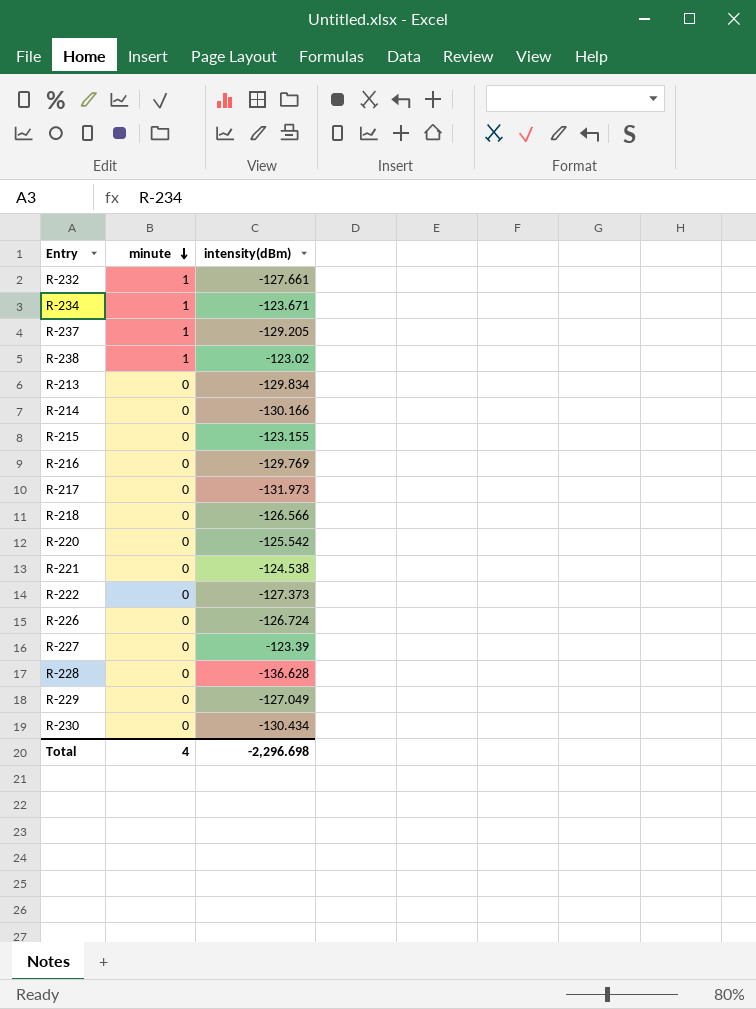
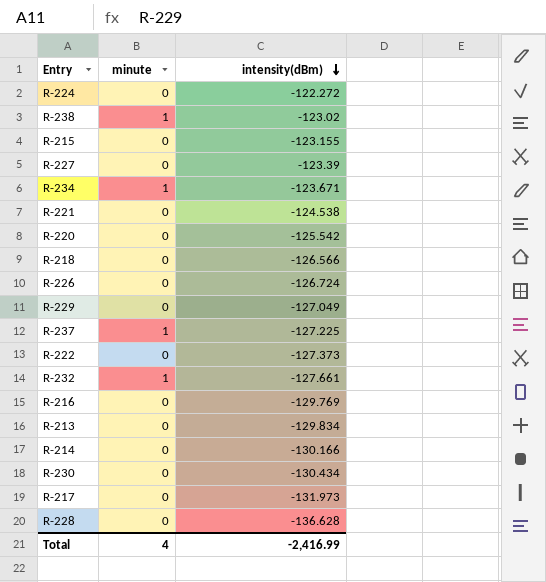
row order: minute descending -> intensity(dBm) descending
row R-224: none -> 0 | -122.272
R-237 | intensity(dBm): -129.205 -> -127.225
Total | intensity(dBm): -2,296.698 -> -2,416.99

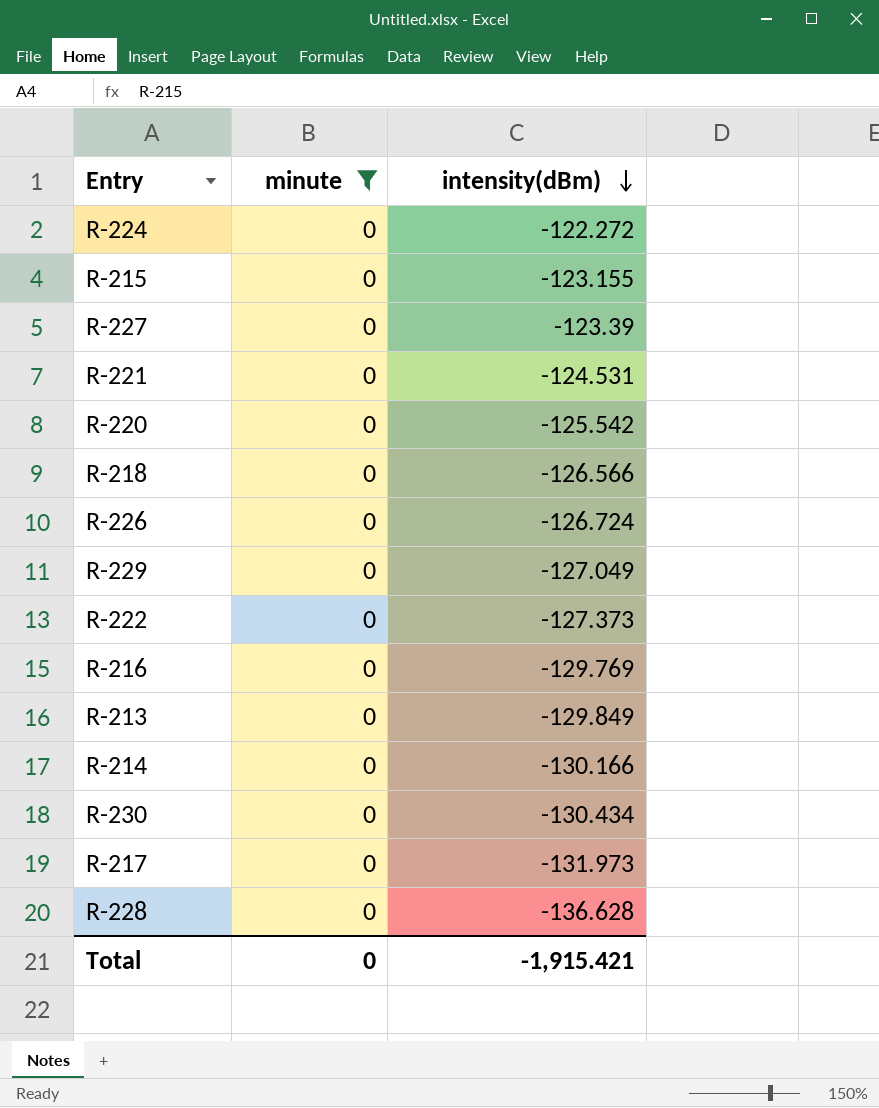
filter: none -> minute = 0
R-221 | intensity(dBm): -124.538 -> -124.531
R-213 | intensity(dBm): -129.834 -> -129.849
Total | minute: 4 -> 0
Total | intensity(dBm): -2,416.99 -> -1,915.421

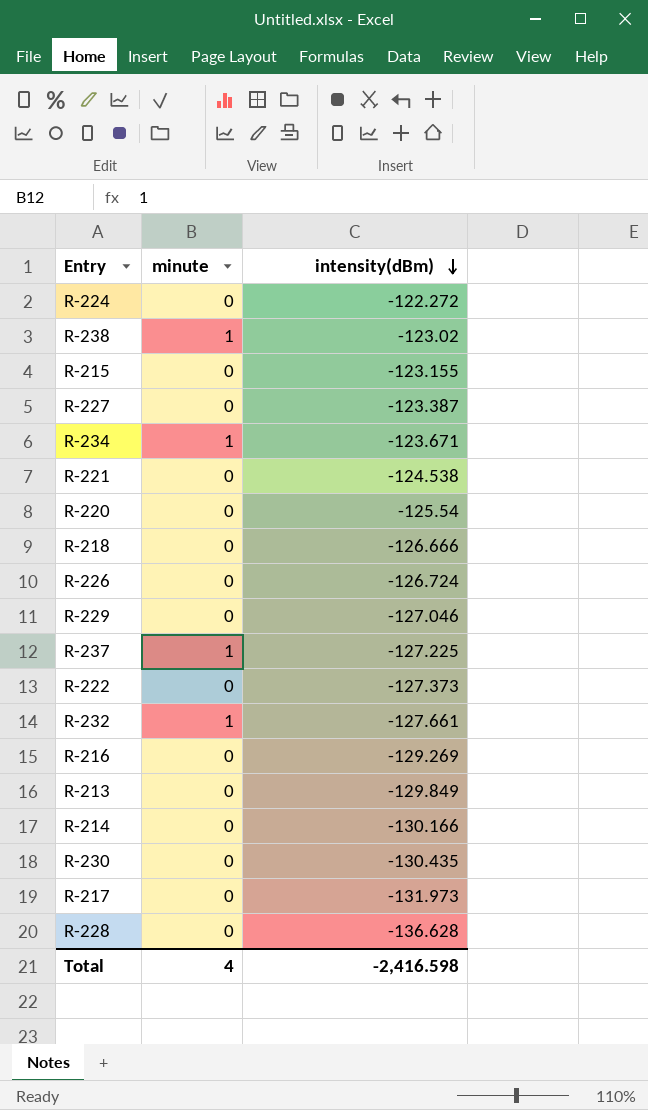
filter: minute = 0 -> none
R-227 | intensity(dBm): -123.39 -> -123.387
R-221 | intensity(dBm): -124.531 -> -124.538
R-220 | intensity(dBm): -125.542 -> -125.54
R-218 | intensity(dBm): -126.566 -> -126.666
R-229 | intensity(dBm): -127.049 -> -127.046
R-216 | intensity(dBm): -129.769 -> -129.269
R-230 | intensity(dBm): -130.434 -> -130.435
Total | minute: 0 -> 4
Total | intensity(dBm): -1,915.421 -> -2,416.598

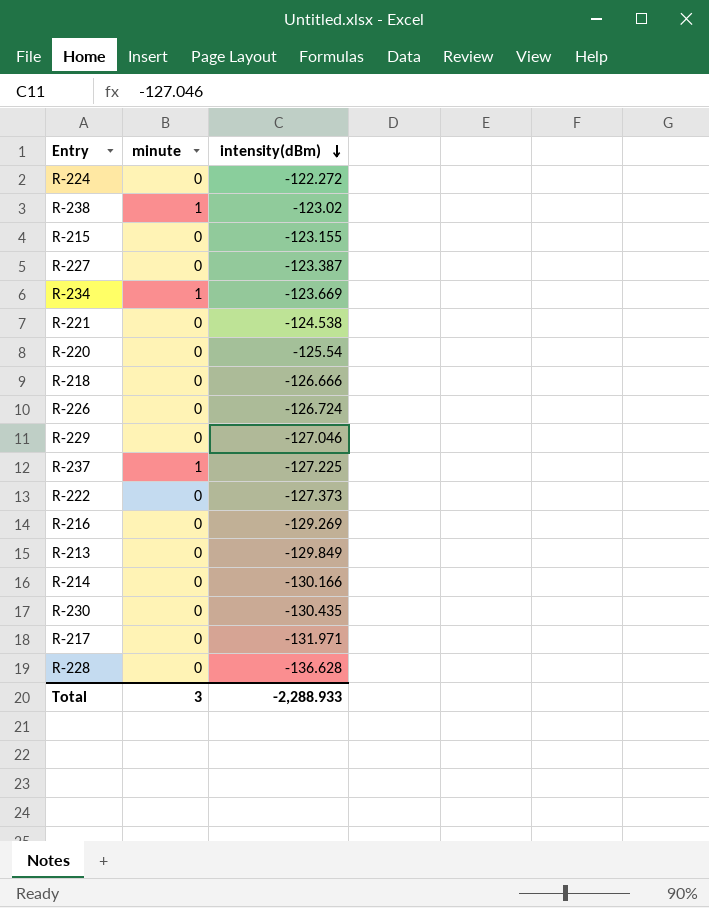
row R-232: 1 | -127.661 -> none
R-234 | intensity(dBm): -123.671 -> -123.669
R-217 | intensity(dBm): -131.973 -> -131.971
Total | minute: 4 -> 3
Total | intensity(dBm): -2,416.598 -> -2,288.933

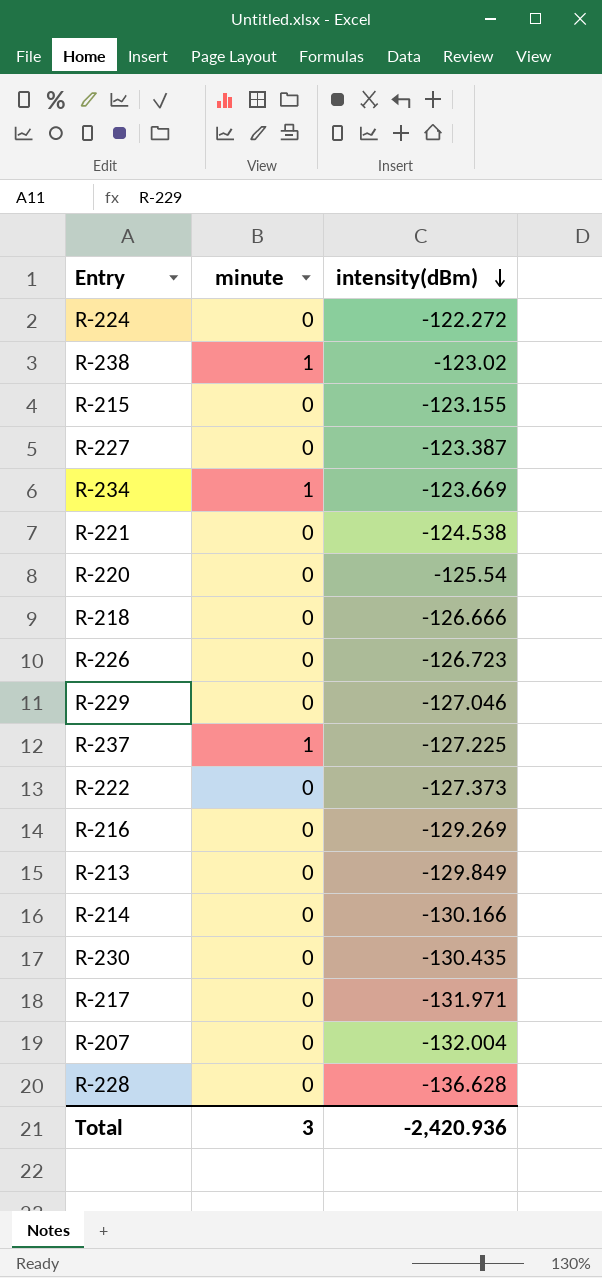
R-226 | intensity(dBm): -126.724 -> -126.723
row R-207: none -> 0 | -132.004
Total | intensity(dBm): -2,288.933 -> -2,420.936

